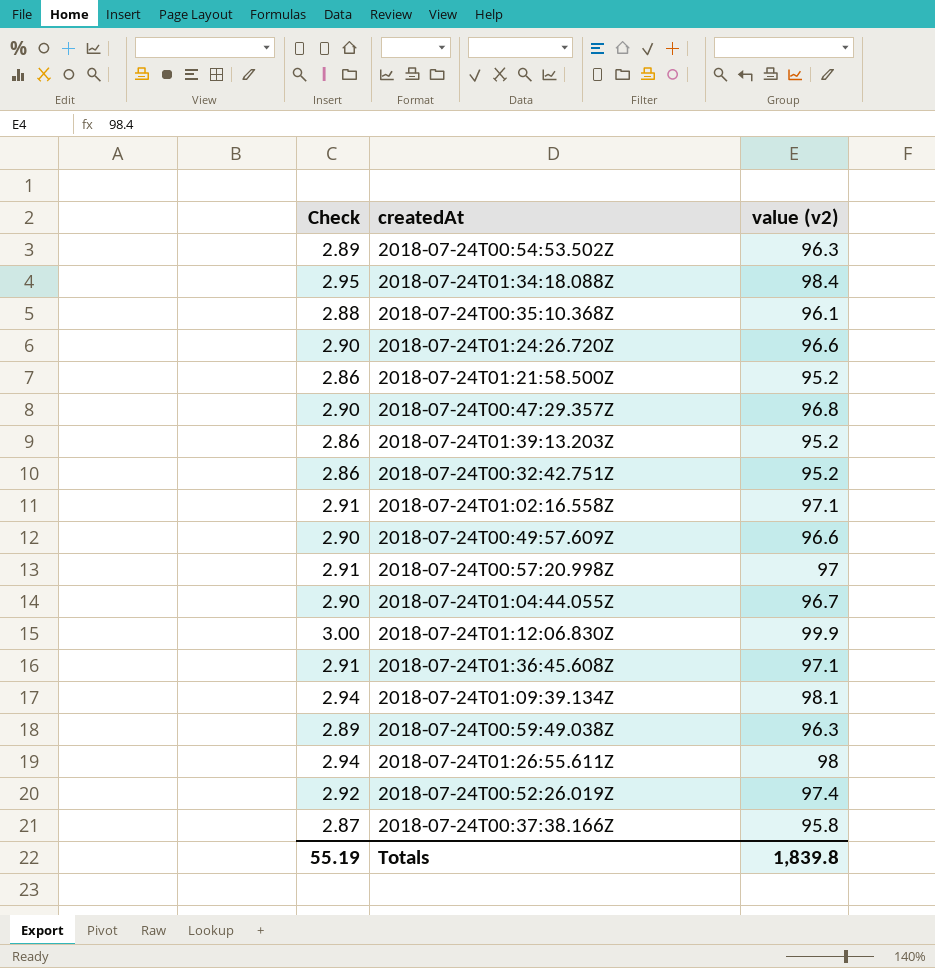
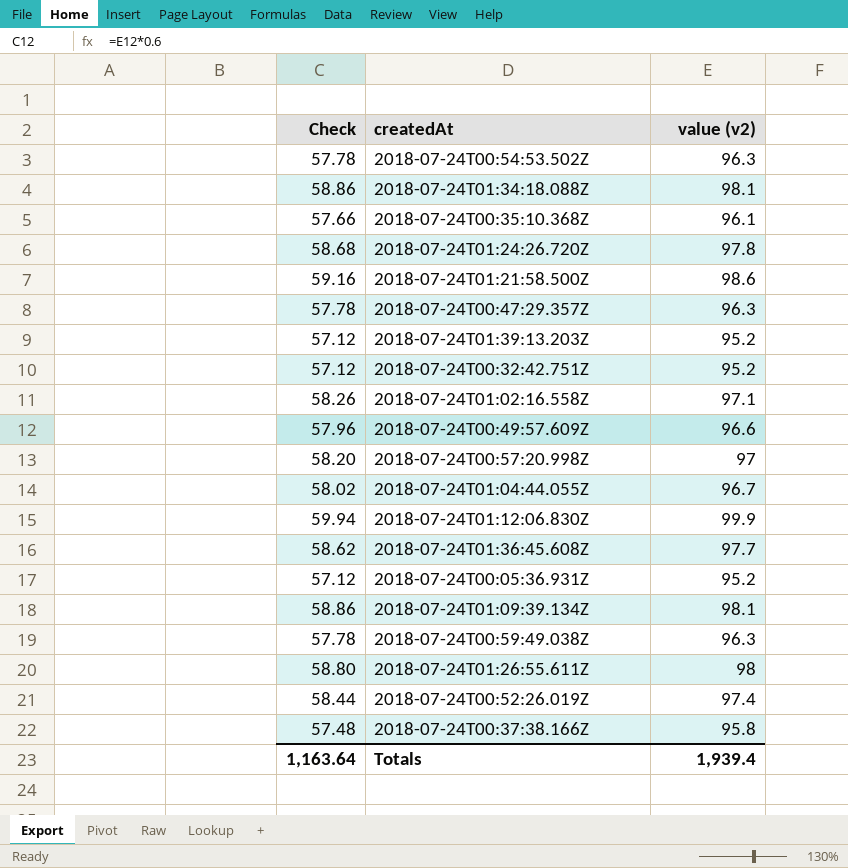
column Check | formula: [value (v2)] * 0.03 -> [value (v2)] * 0.6
2018-07-24T01:34:18.088Z | value (v2): 98.4 -> 98.1
2018-07-24T01:24:26.720Z | value (v2): 96.6 -> 97.8
2018-07-24T01:21:58.500Z | value (v2): 95.2 -> 98.6
2018-07-24T00:47:29.357Z | value (v2): 96.8 -> 96.3
2018-07-24T01:36:45.608Z | value (v2): 97.1 -> 97.7
row 2018-07-24T00:05:36.931Z: none -> 57.12 | 95.2
Totals | Check: 55.19 -> 1,163.64
Totals | value (v2): 1,839.8 -> 1,939.4

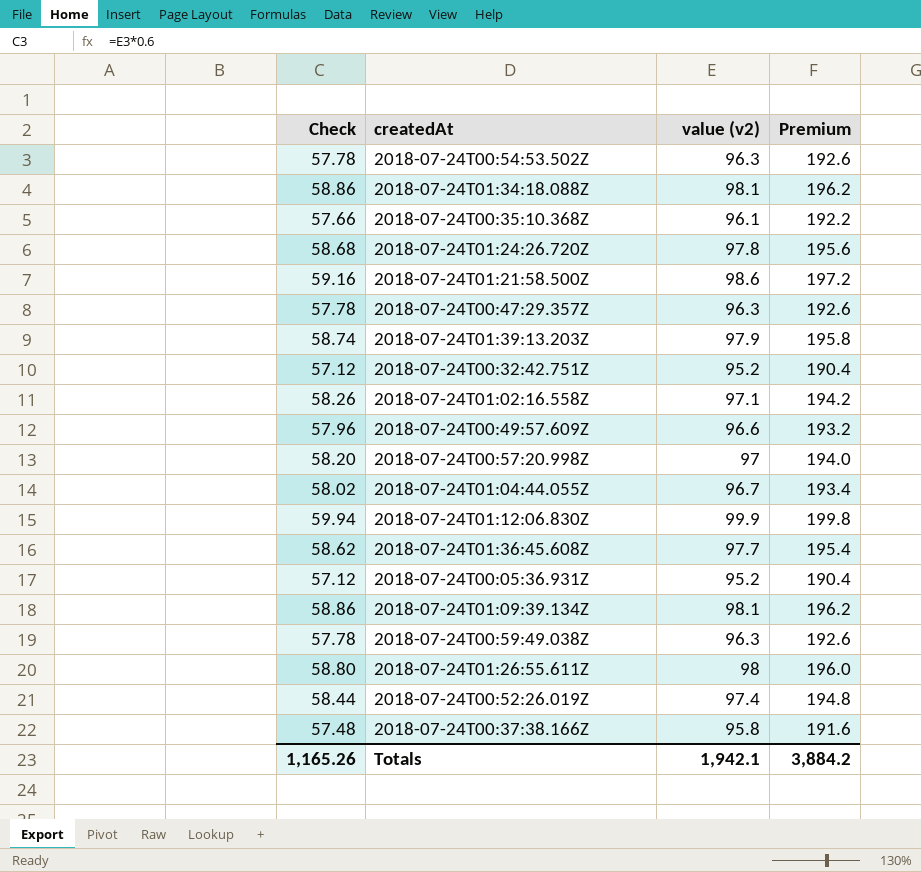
column Premium | formula: none -> [value (v2)] * 2
2018-07-24T01:39:13.203Z | Check: 57.12 -> 58.74
2018-07-24T01:39:13.203Z | value (v2): 95.2 -> 97.9
Totals | Check: 1,163.64 -> 1,165.26
Totals | value (v2): 1,939.4 -> 1,942.1

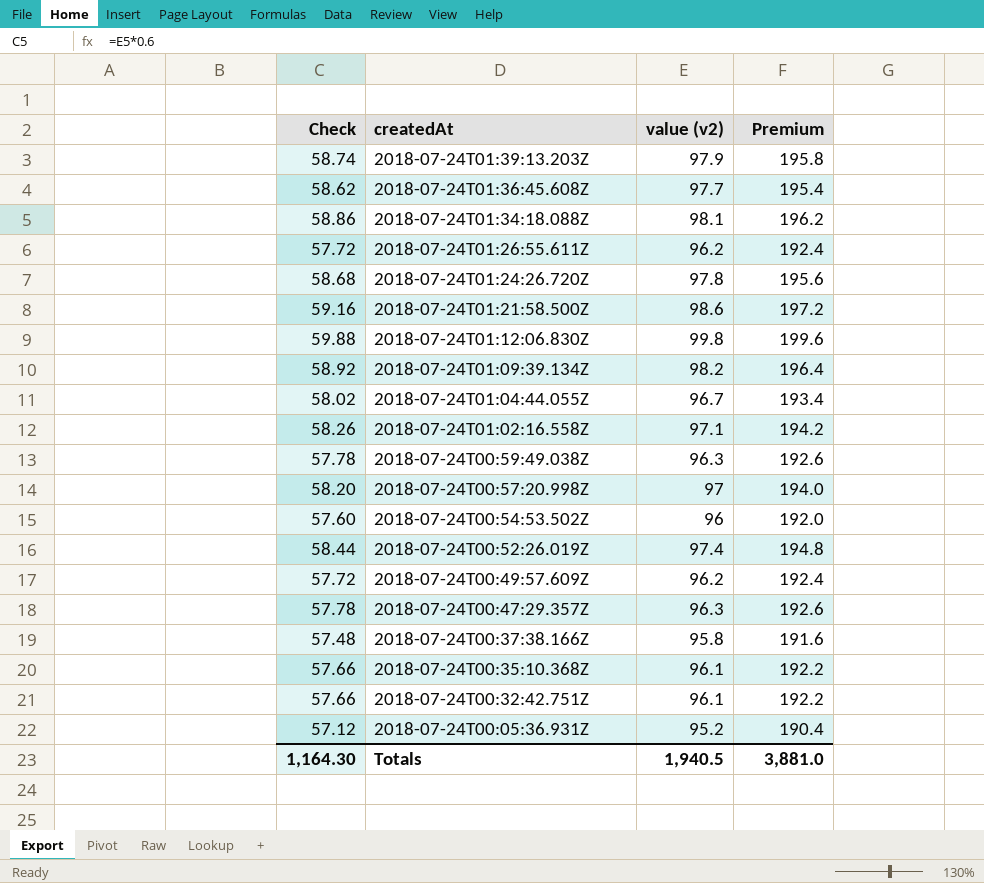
row order: none -> createdAt descending
2018-07-24T01:26:55.611Z | Check: 58.80 -> 57.72
2018-07-24T01:26:55.611Z | value (v2): 98 -> 96.2
2018-07-24T01:26:55.611Z | Premium: 196.0 -> 192.4
2018-07-24T01:12:06.830Z | Check: 59.94 -> 59.88
2018-07-24T01:12:06.830Z | value (v2): 99.9 -> 99.8
2018-07-24T01:12:06.830Z | Premium: 199.8 -> 199.6
2018-07-24T01:09:39.134Z | Check: 58.86 -> 58.92
2018-07-24T01:09:39.134Z | value (v2): 98.1 -> 98.2
2018-07-24T01:09:39.134Z | Premium: 196.2 -> 196.4
2018-07-24T00:54:53.502Z | Check: 57.78 -> 57.60
2018-07-24T00:54:53.502Z | value (v2): 96.3 -> 96
2018-07-24T00:54:53.502Z | Premium: 192.6 -> 192.0
2018-07-24T00:49:57.609Z | Check: 57.96 -> 57.72
2018-07-24T00:49:57.609Z | value (v2): 96.6 -> 96.2
2018-07-24T00:49:57.609Z | Premium: 193.2 -> 192.4
2018-07-24T00:32:42.751Z | Check: 57.12 -> 57.66
2018-07-24T00:32:42.751Z | value (v2): 95.2 -> 96.1
2018-07-24T00:32:42.751Z | Premium: 190.4 -> 192.2
Totals | Check: 1,165.26 -> 1,164.30
Totals | value (v2): 1,942.1 -> 1,940.5
Totals | Premium: 3,884.2 -> 3,881.0

